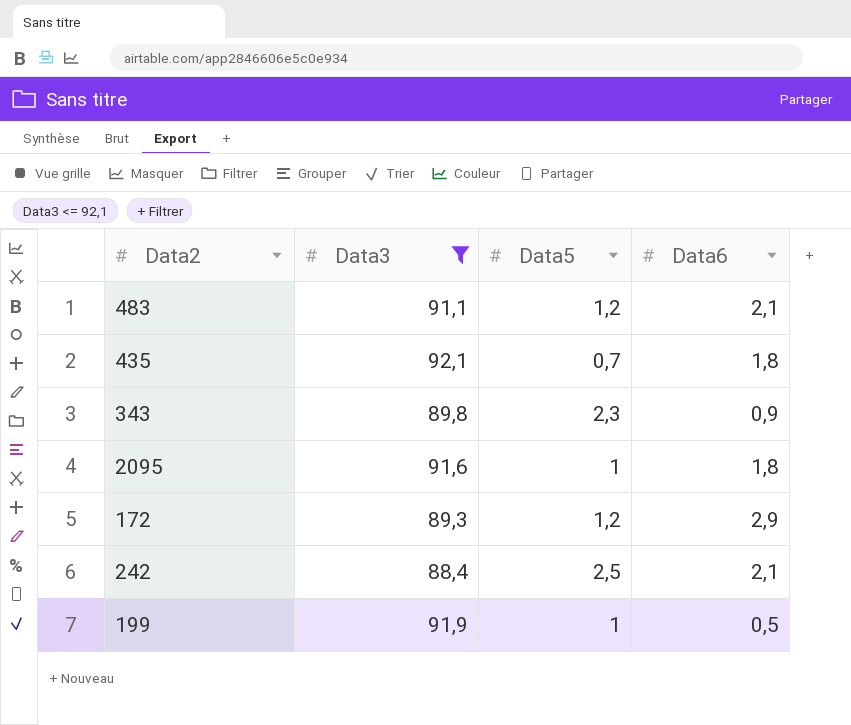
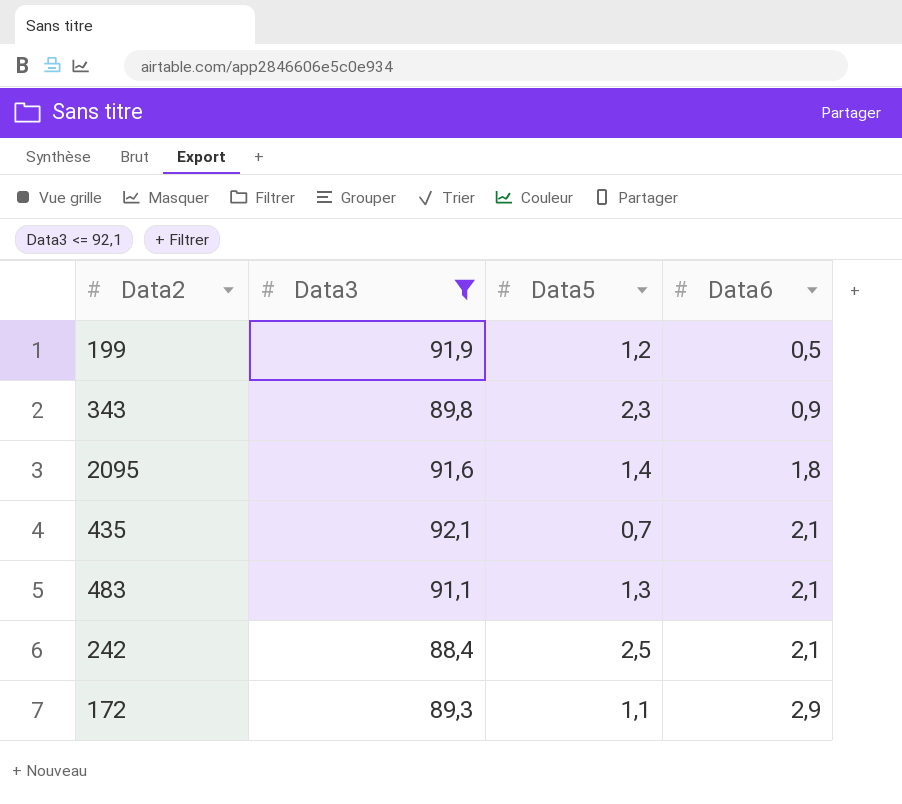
row order: none -> Data6 ascending
199 | Data5: 1 -> 1,2
2095 | Data5: 1 -> 1,4
435 | Data6: 1,8 -> 2,1
483 | Data5: 1,2 -> 1,3
172 | Data5: 1,2 -> 1,1

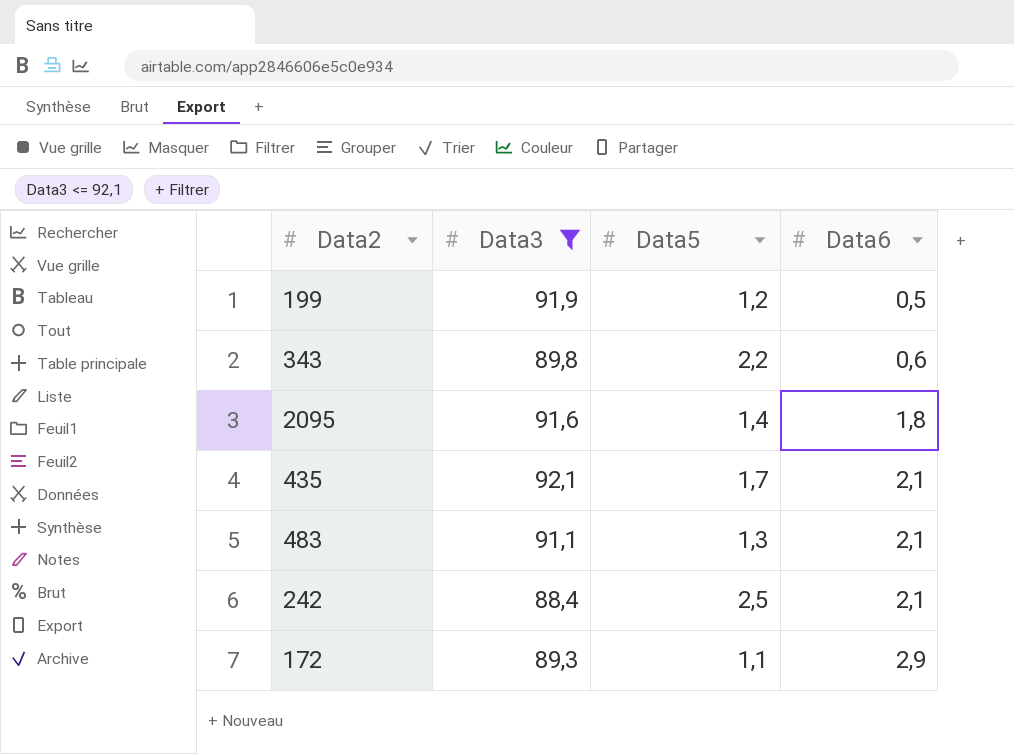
343 | Data5: 2,3 -> 2,2
343 | Data6: 0,9 -> 0,6
435 | Data5: 0,7 -> 1,7

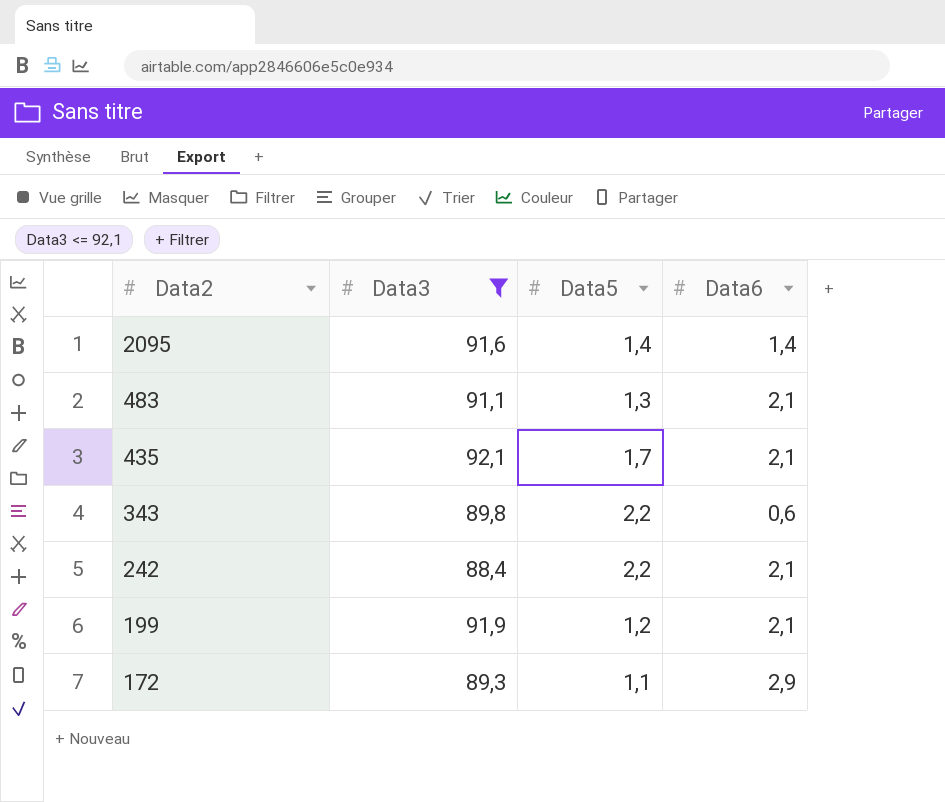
row order: Data6 ascending -> Data2 descending
2095 | Data6: 1,8 -> 1,4
242 | Data5: 2,5 -> 2,2
199 | Data6: 0,5 -> 2,1

